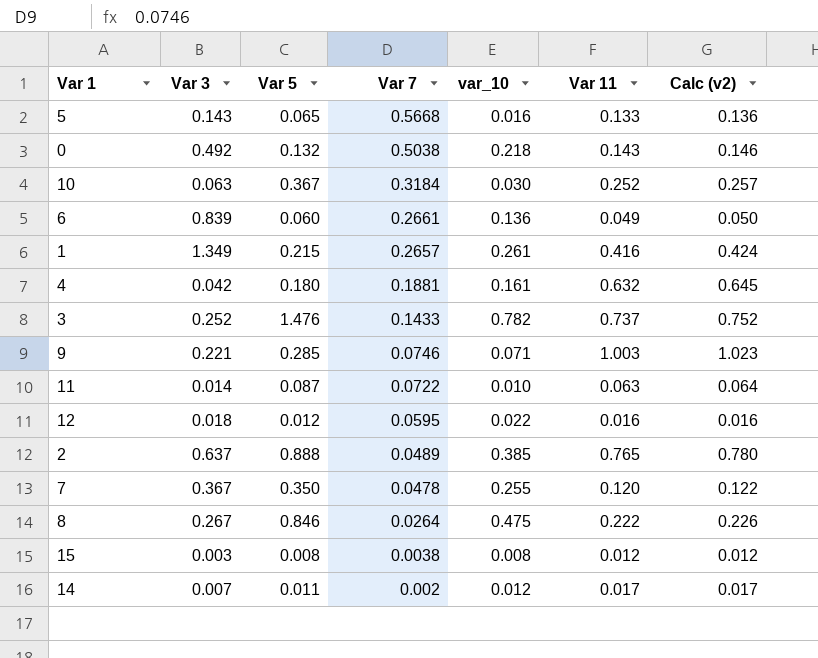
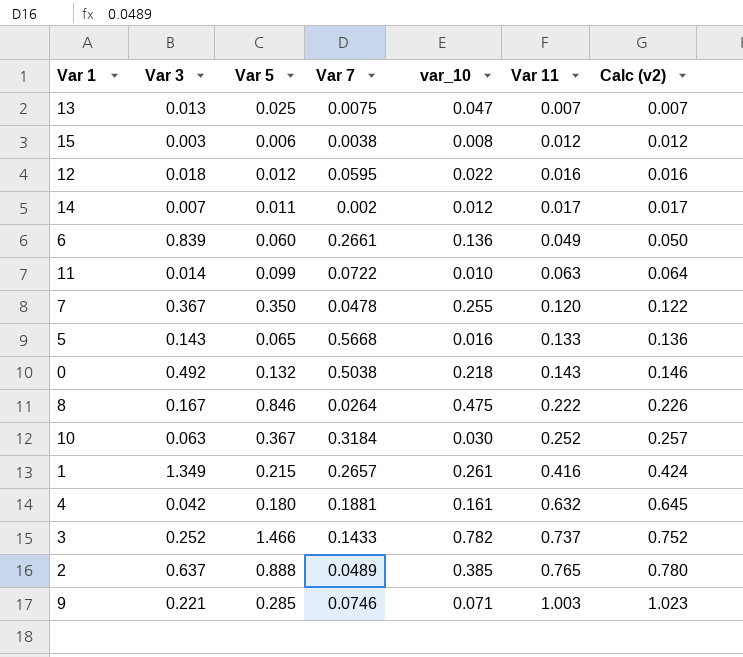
row order: Var 7 descending -> Var 11 ascending
row 13: none -> 0.013 | 0.025 | 0.0075 | 0.047 | 0.007 | 0.007
15 | Var 5: 0.008 -> 0.006
11 | Var 5: 0.087 -> 0.099
8 | Var 3: 0.267 -> 0.167
3 | Var 5: 1.476 -> 1.466

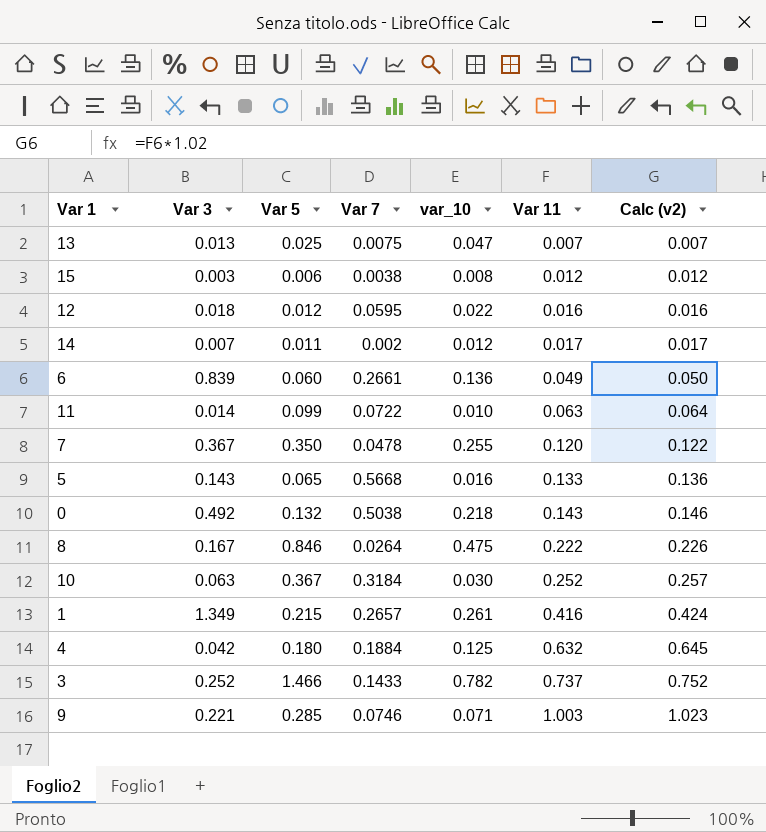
row 2: 0.637 | 0.888 | 0.0489 | 0.385 | 0.765 | 0.780 -> none
4 | Var 7: 0.1881 -> 0.1884
4 | var_10: 0.161 -> 0.125

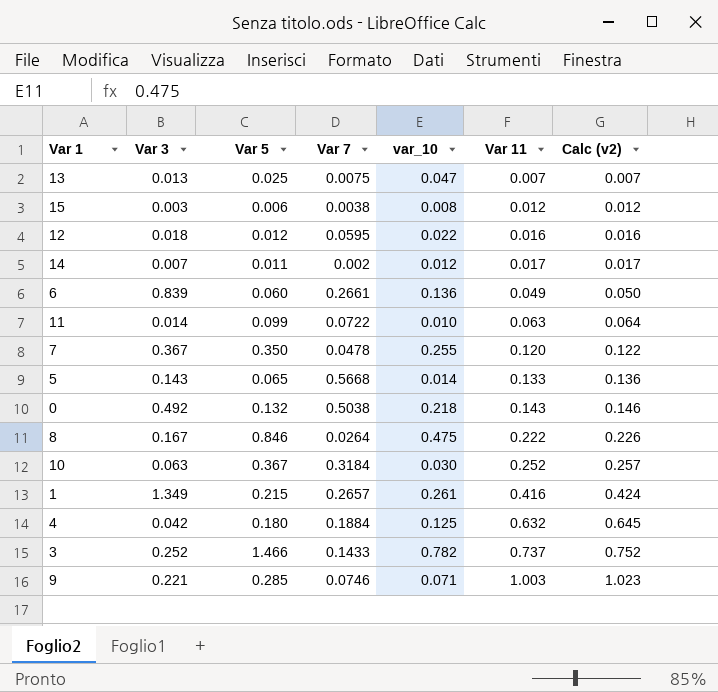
5 | var_10: 0.016 -> 0.014

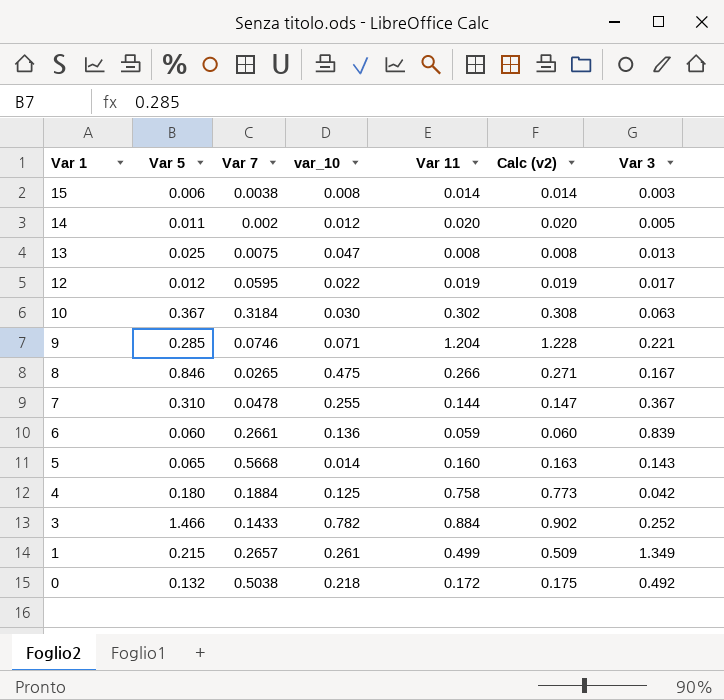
row order: Var 11 ascending -> Var 1 descending
column Var 3 | position: 2 -> 7
row 11: 0.014 | 0.099 | 0.0722 | 0.010 | 0.063 | 0.064 -> none
15 | Var 11: 0.012 -> 0.014
15 | Calc (v2): 0.012 -> 0.014
14 | Var 11: 0.017 -> 0.020
14 | Calc (v2): 0.017 -> 0.020
14 | Var 3: 0.007 -> 0.005
13 | Var 11: 0.007 -> 0.008
13 | Calc (v2): 0.007 -> 0.008
12 | Var 11: 0.016 -> 0.019
12 | Calc (v2): 0.016 -> 0.019
12 | Var 3: 0.018 -> 0.017
10 | Var 11: 0.252 -> 0.302
10 | Calc (v2): 0.257 -> 0.308
9 | Var 11: 1.003 -> 1.204
9 | Calc (v2): 1.023 -> 1.228
8 | Var 7: 0.0264 -> 0.0265
8 | Var 11: 0.222 -> 0.266
8 | Calc (v2): 0.226 -> 0.271
7 | Var 5: 0.350 -> 0.310
7 | Var 11: 0.120 -> 0.144
7 | Calc (v2): 0.122 -> 0.147
6 | Var 11: 0.049 -> 0.059
6 | Calc (v2): 0.050 -> 0.060
5 | Var 11: 0.133 -> 0.160
5 | Calc (v2): 0.136 -> 0.163
4 | Var 11: 0.632 -> 0.758
4 | Calc (v2): 0.645 -> 0.773
3 | Var 11: 0.737 -> 0.884
3 | Calc (v2): 0.752 -> 0.902
1 | Var 11: 0.416 -> 0.499
1 | Calc (v2): 0.424 -> 0.509
0 | Var 11: 0.143 -> 0.172
0 | Calc (v2): 0.146 -> 0.175

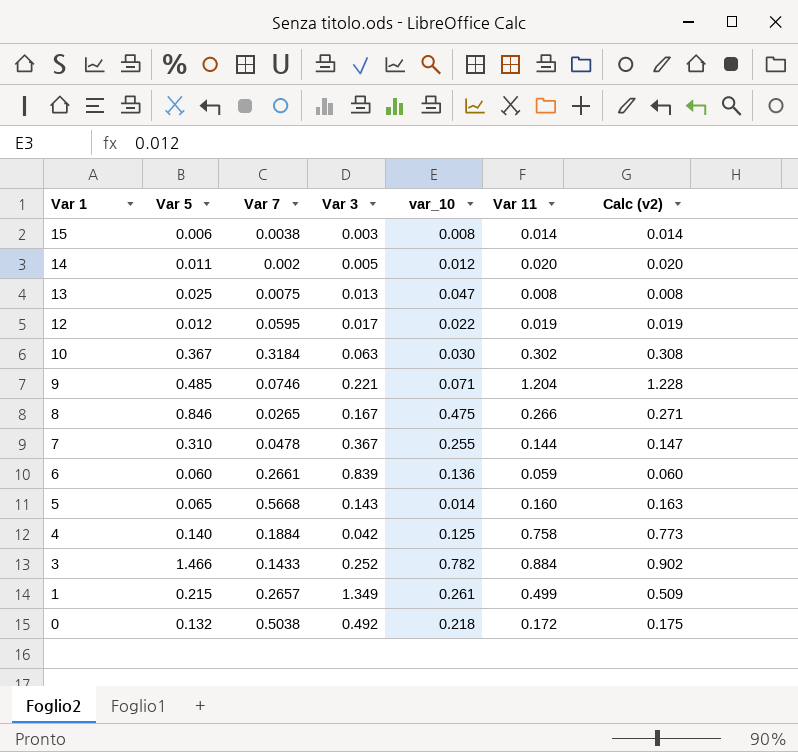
column Var 3 | position: 7 -> 4
9 | Var 5: 0.285 -> 0.485
4 | Var 5: 0.180 -> 0.140

